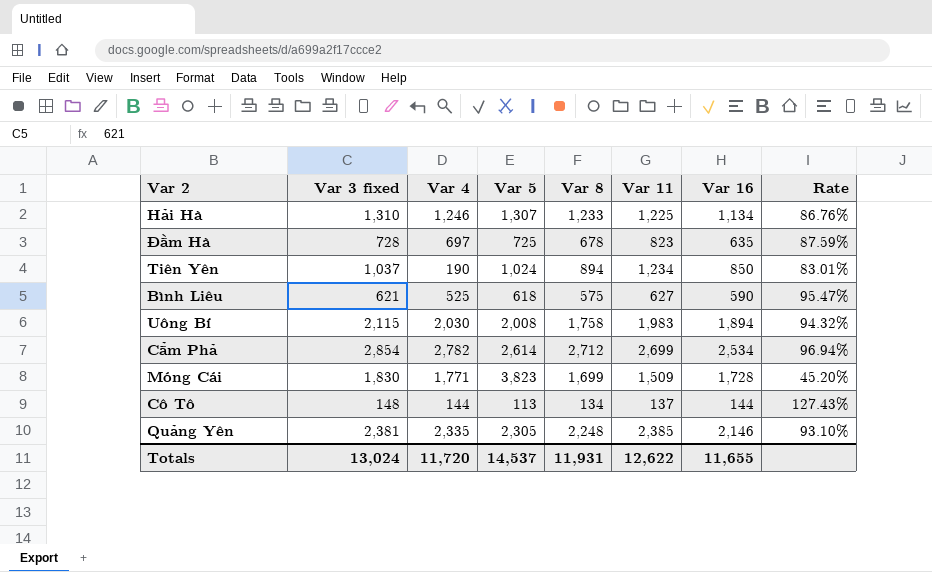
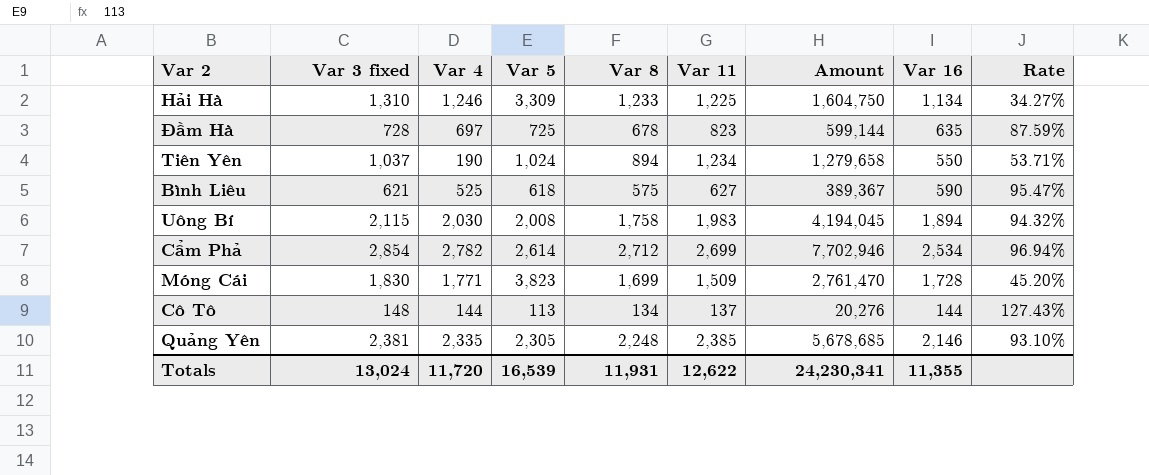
column Amount | formula: none -> [Var 3 fixed] * [Var 11]
Hải Hà | Var 5: 1,307 -> 3,309
Hải Hà | Rate: 86.76% -> 34.27%
Tiên Yên | Var 16: 850 -> 550
Tiên Yên | Rate: 83.01% -> 53.71%
Totals | Var 5: 14,537 -> 16,539
Totals | Var 16: 11,655 -> 11,355

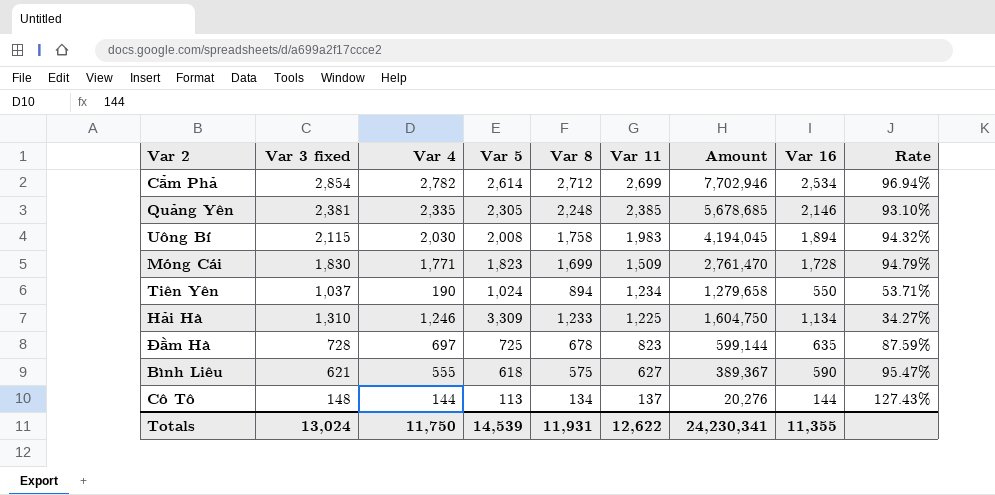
row order: none -> Var 11 descending
Móng Cái | Var 5: 3,823 -> 1,823
Móng Cái | Rate: 45.20% -> 94.79%
Bình Liêu | Var 4: 525 -> 555
Totals | Var 4: 11,720 -> 11,750
Totals | Var 5: 16,539 -> 14,539

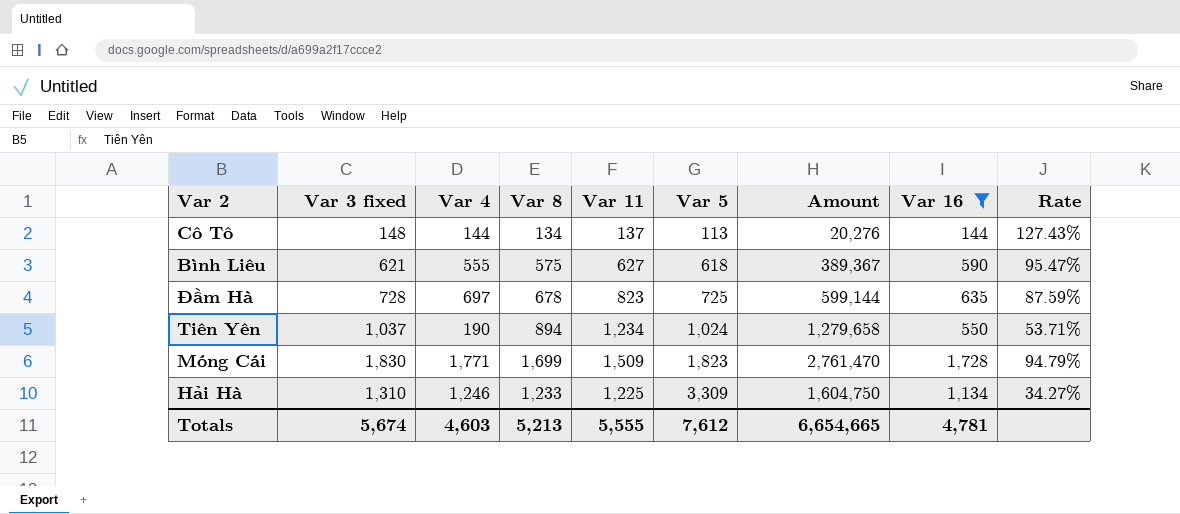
filter: none -> Var 16 <= 1,728
row order: Var 11 descending -> Var 5 ascending
column Var 5 | position: 4 -> 6
Totals | Var 3 fixed: 13,024 -> 5,674
Totals | Var 4: 11,750 -> 4,603
Totals | Var 8: 11,931 -> 5,213
Totals | Var 11: 12,622 -> 5,555
Totals | Var 5: 14,539 -> 7,612
Totals | Amount: 24,230,341 -> 6,654,665
Totals | Var 16: 11,355 -> 4,781

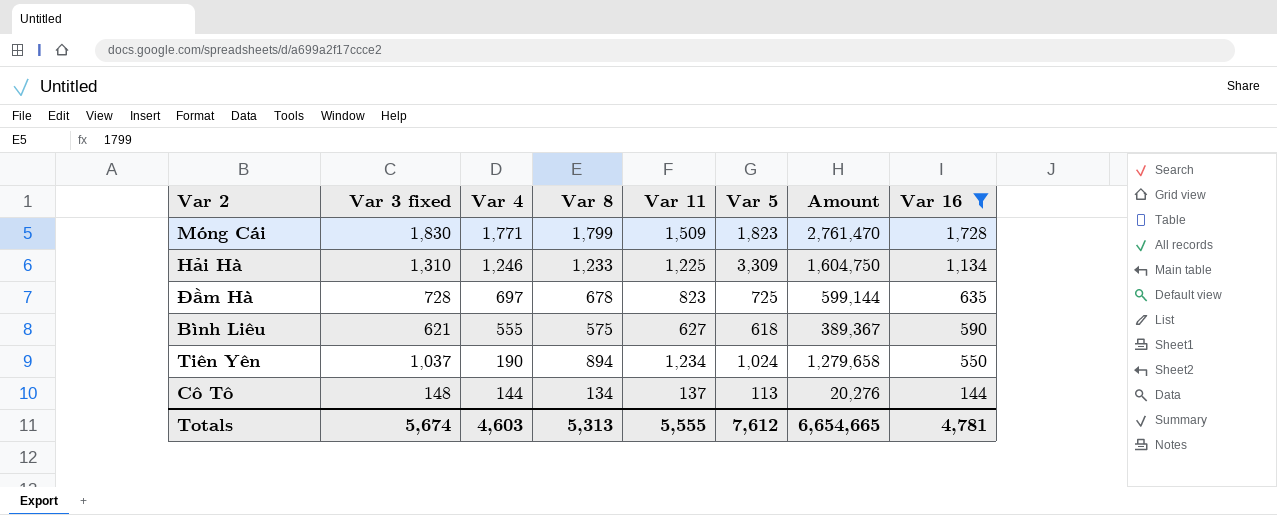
row order: Var 5 ascending -> Var 4 descending
column Rate | formula: [Var 16] / [Var 5] -> none
Móng Cái | Var 8: 1,699 -> 1,799
Totals | Var 8: 5,213 -> 5,313

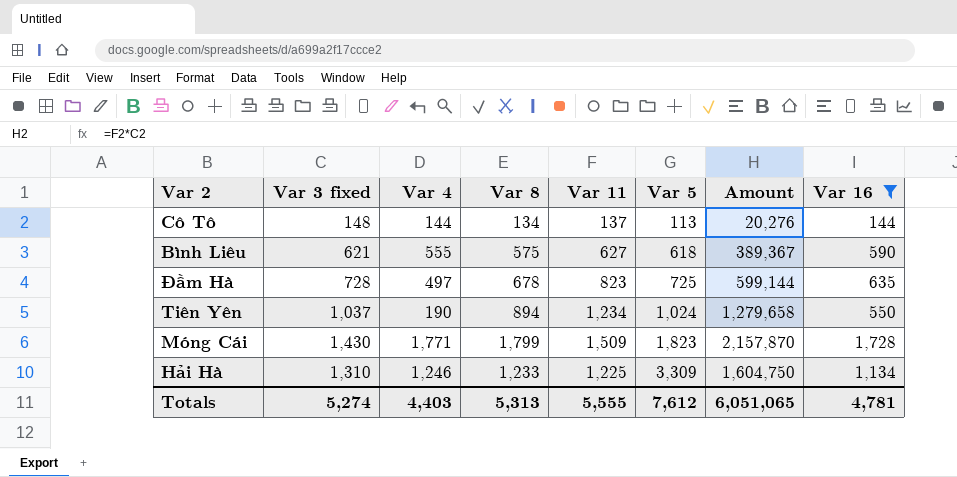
row order: Var 4 descending -> Var 5 ascending
Đầm Hà | Var 4: 697 -> 497
Móng Cái | Var 3 fixed: 1,830 -> 1,430
Móng Cái | Amount: 2,761,470 -> 2,157,870
Totals | Var 3 fixed: 5,674 -> 5,274
Totals | Var 4: 4,603 -> 4,403
Totals | Amount: 6,654,665 -> 6,051,065

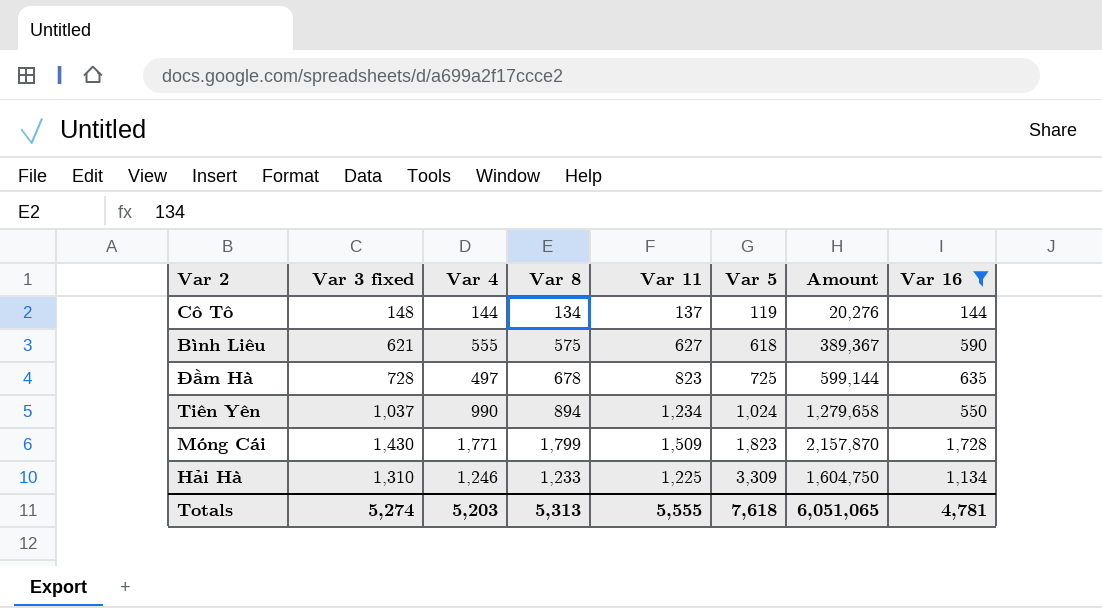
Cô Tô | Var 5: 113 -> 119
Tiên Yên | Var 4: 190 -> 990
Totals | Var 4: 4,403 -> 5,203
Totals | Var 5: 7,612 -> 7,618

